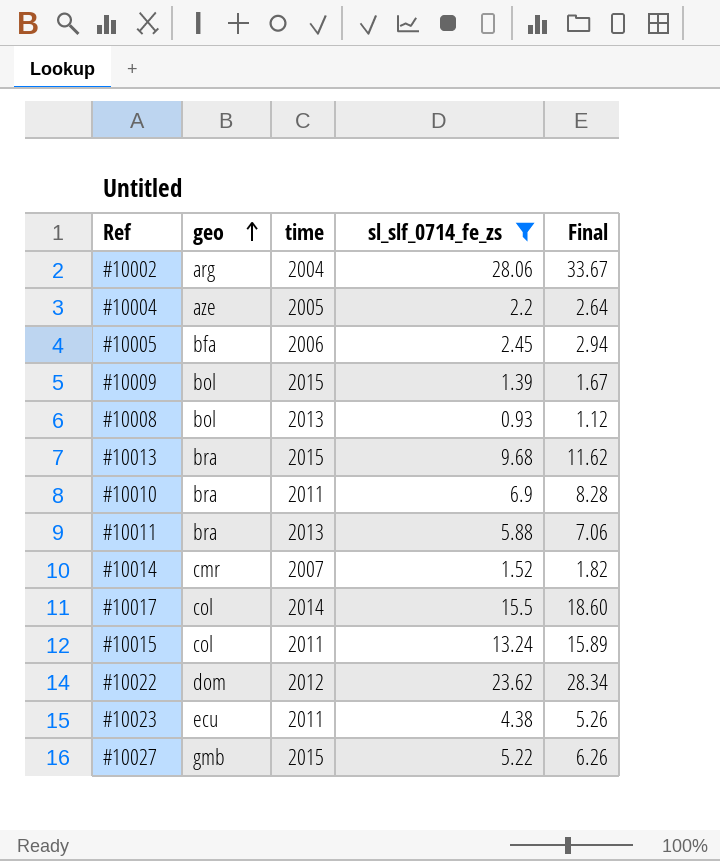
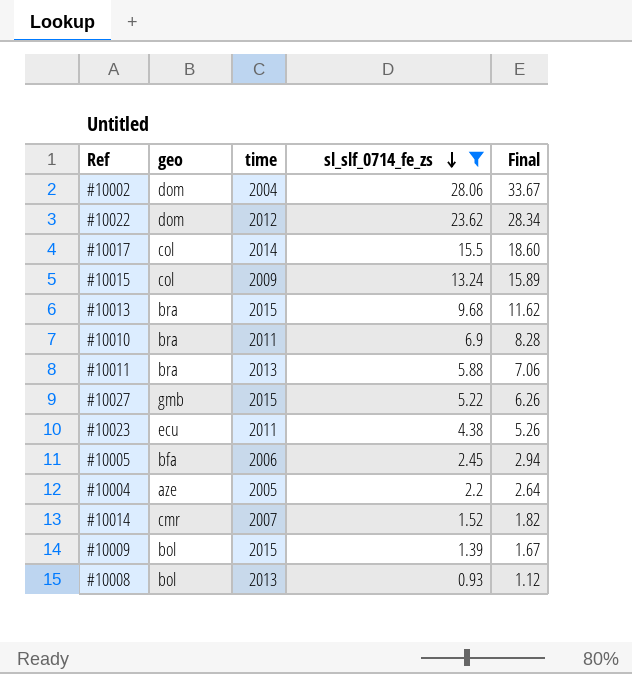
row order: geo ascending -> sl_slf_0714_fe_zs descending
#10002 | geo: arg -> dom
#10015 | time: 2011 -> 2009

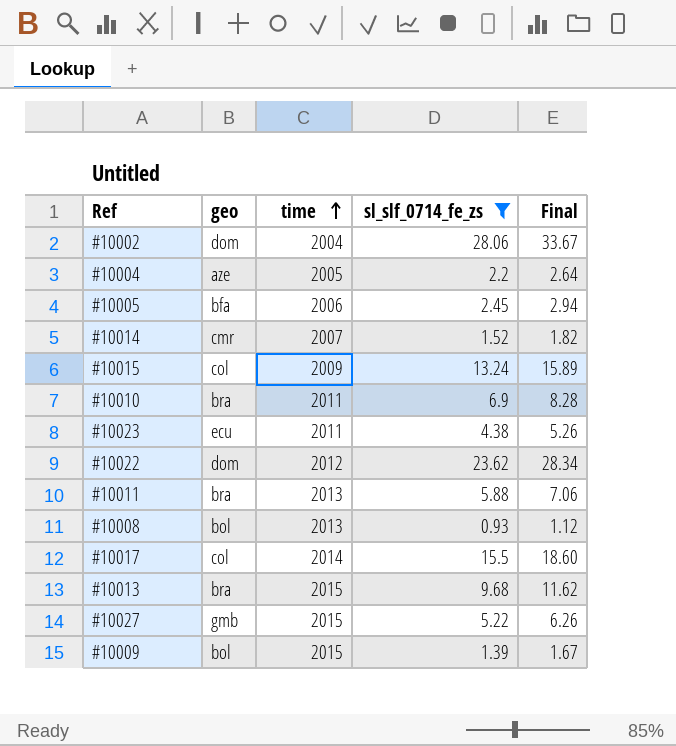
row order: sl_slf_0714_fe_zs descending -> time ascending

